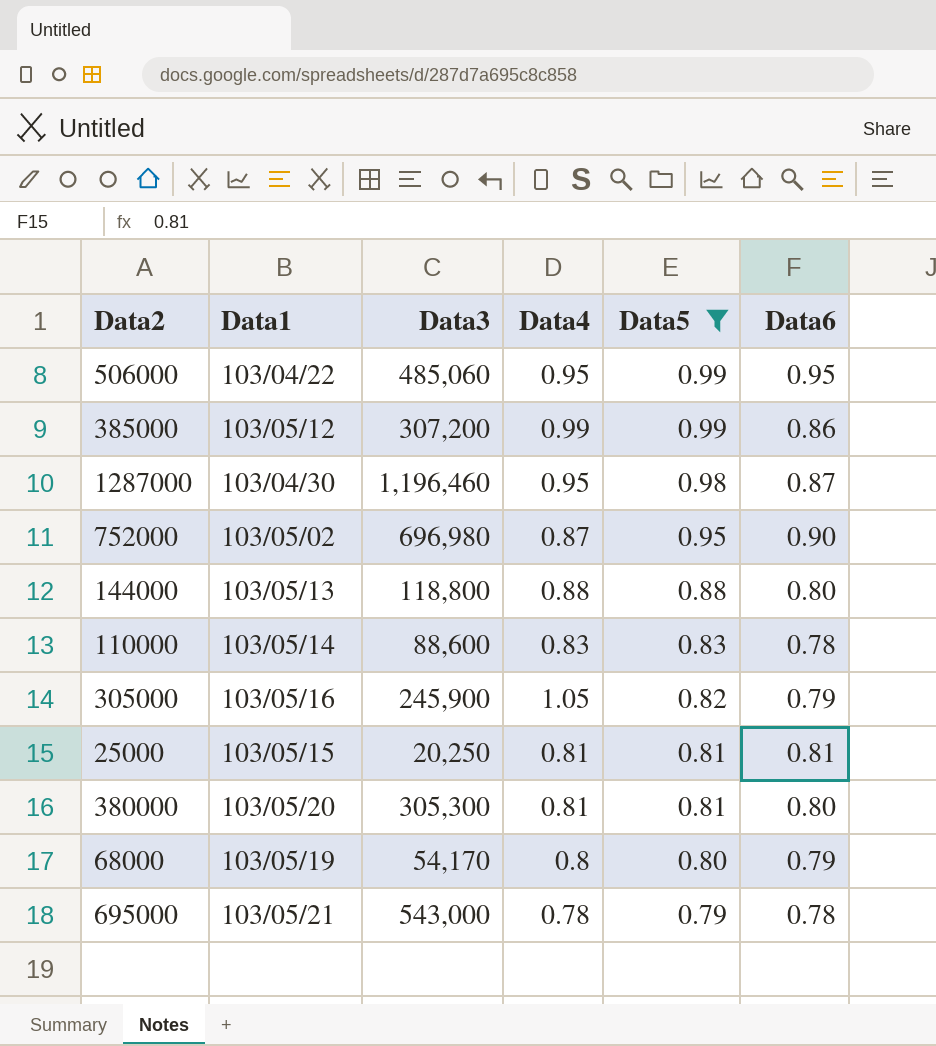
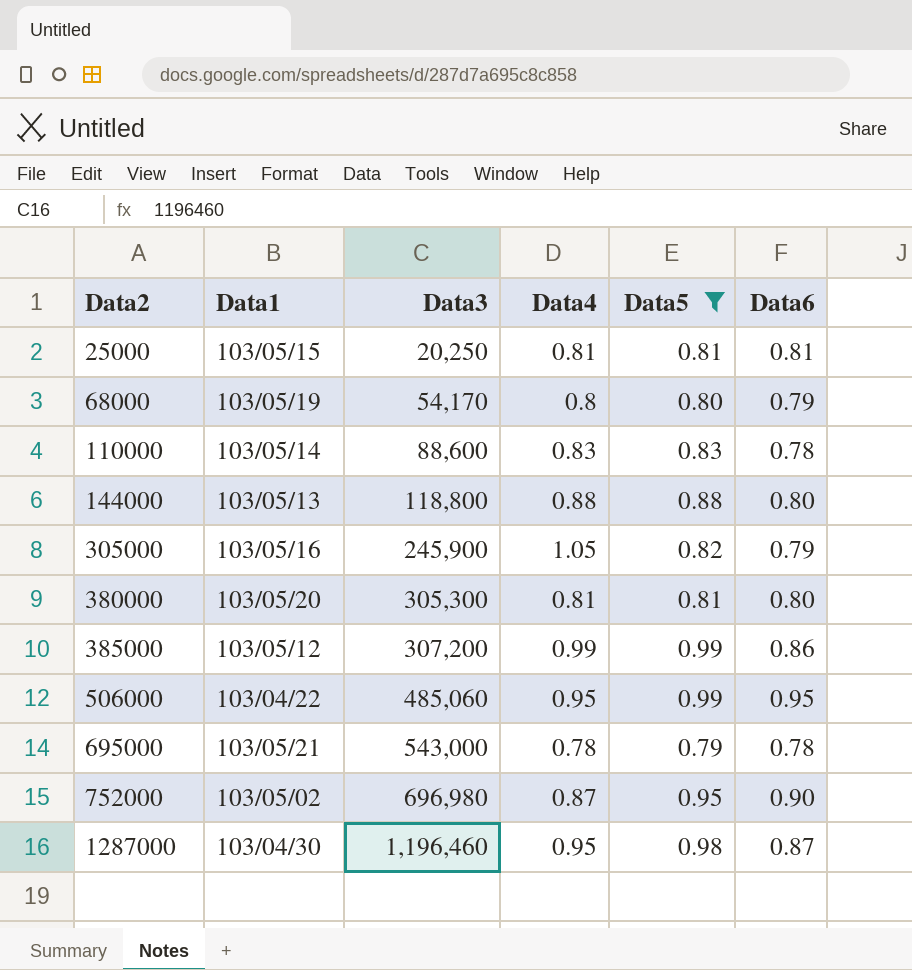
row order: Data5 descending -> Data2 ascending

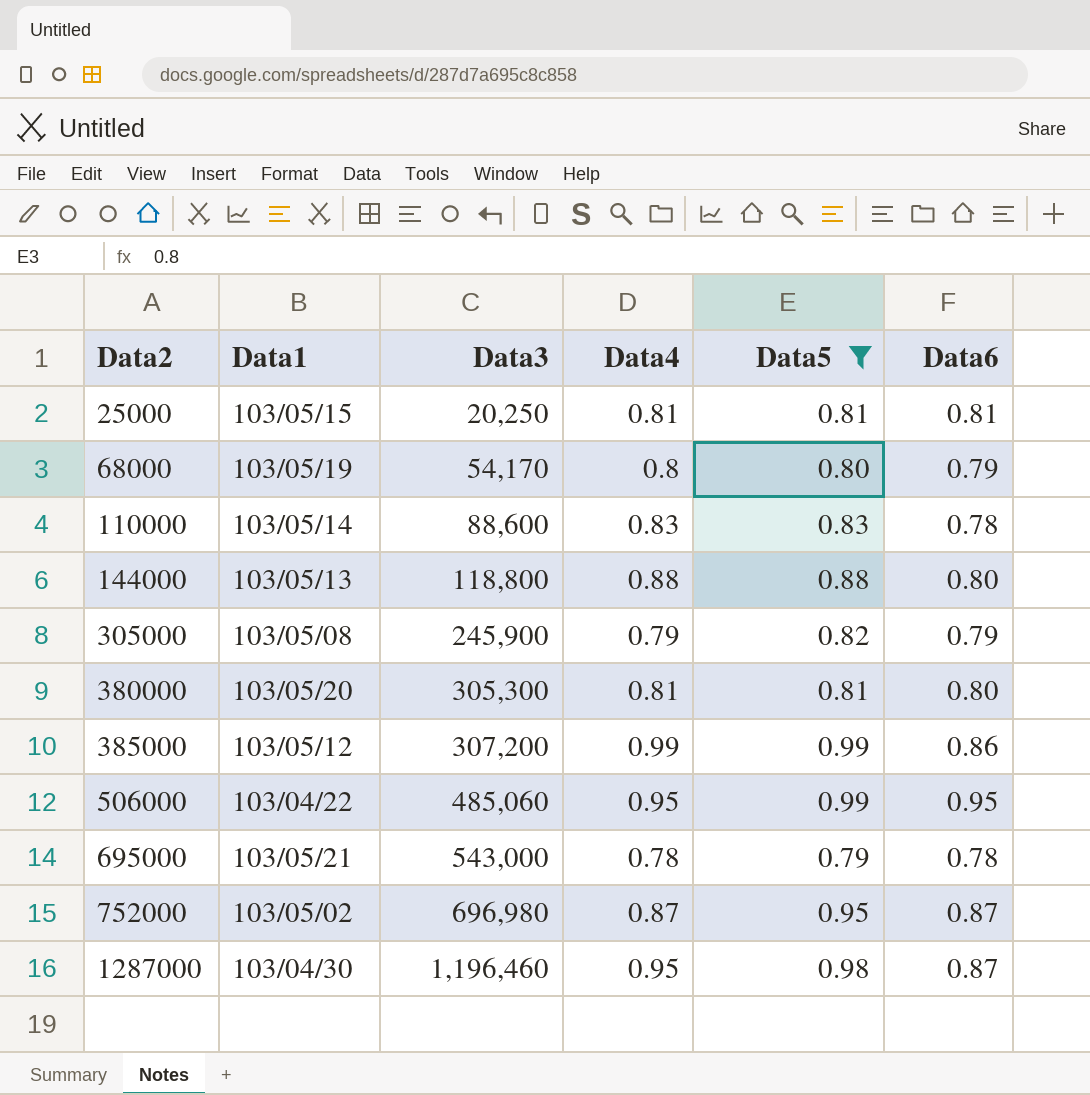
305000 | Data1: 103/05/16 -> 103/05/08
305000 | Data4: 1.05 -> 0.79
752000 | Data6: 0.90 -> 0.87

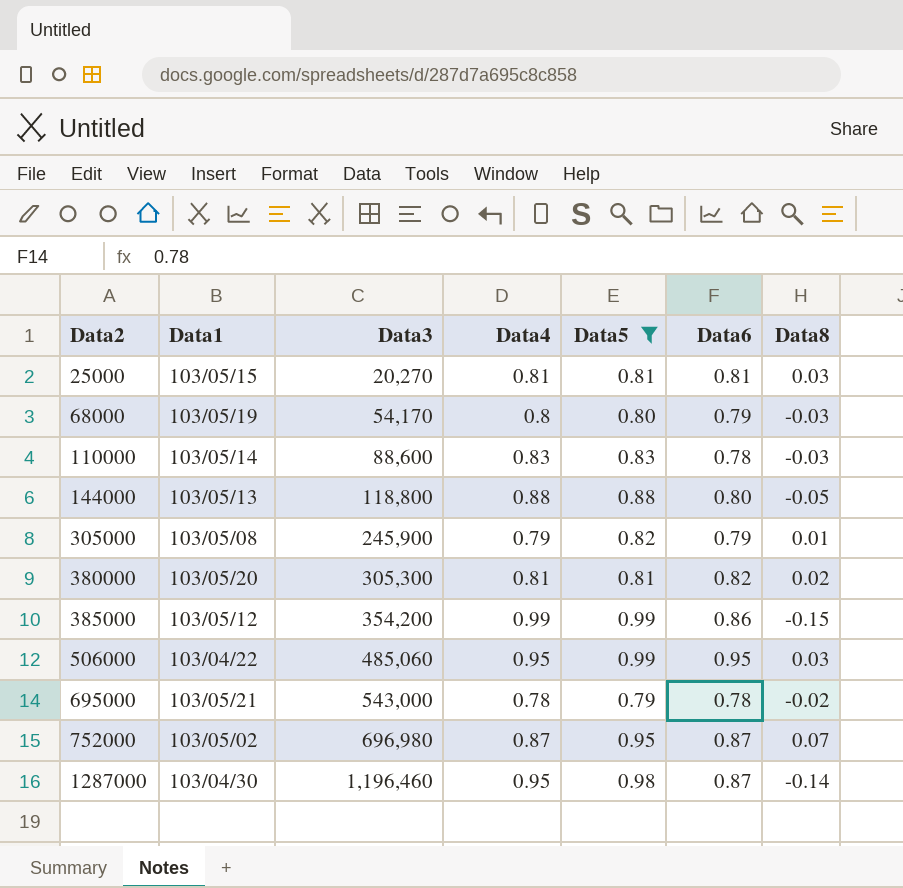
column Data8 | position: none -> 7
25000 | Data3: 20,250 -> 20,270
380000 | Data6: 0.80 -> 0.82
385000 | Data3: 307,200 -> 354,200

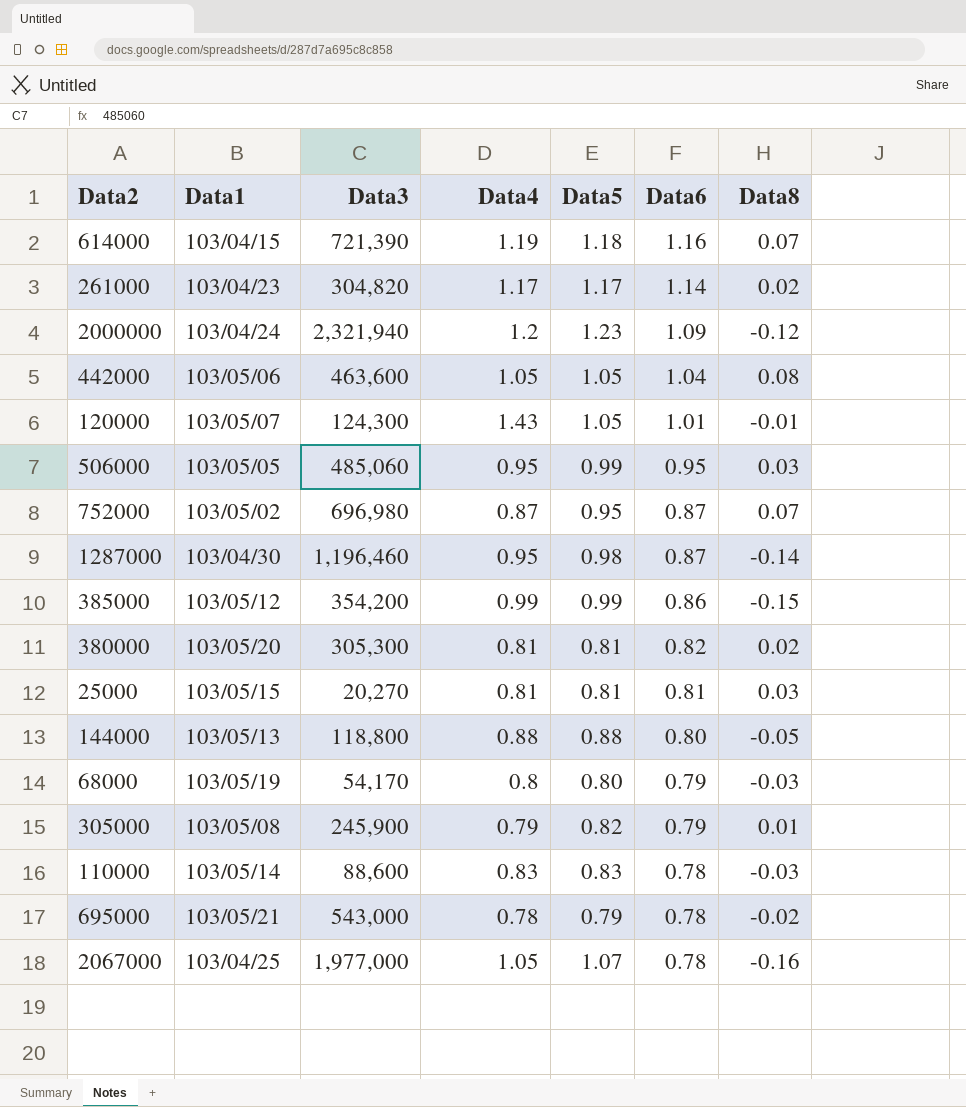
filter: Data5 <= 0.99 -> none
row order: Data2 ascending -> Data6 descending
506000 | Data1: 103/04/22 -> 103/05/05

